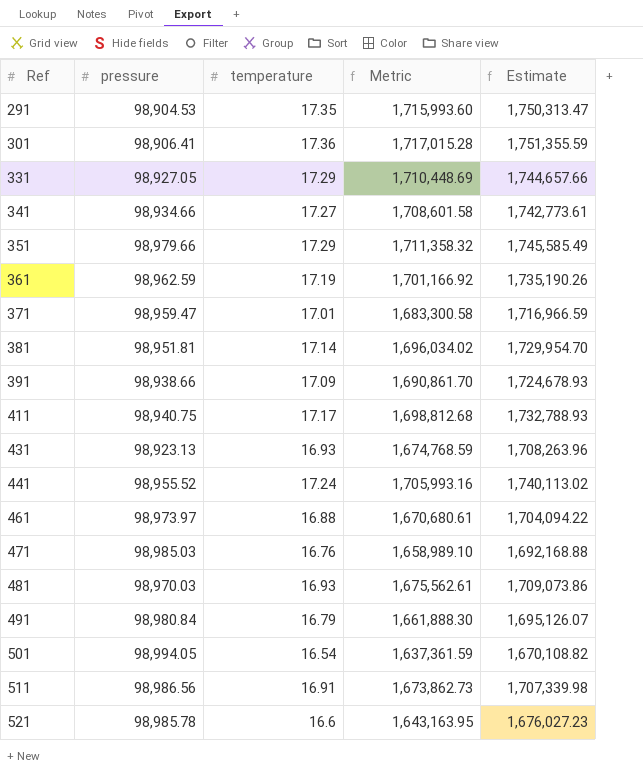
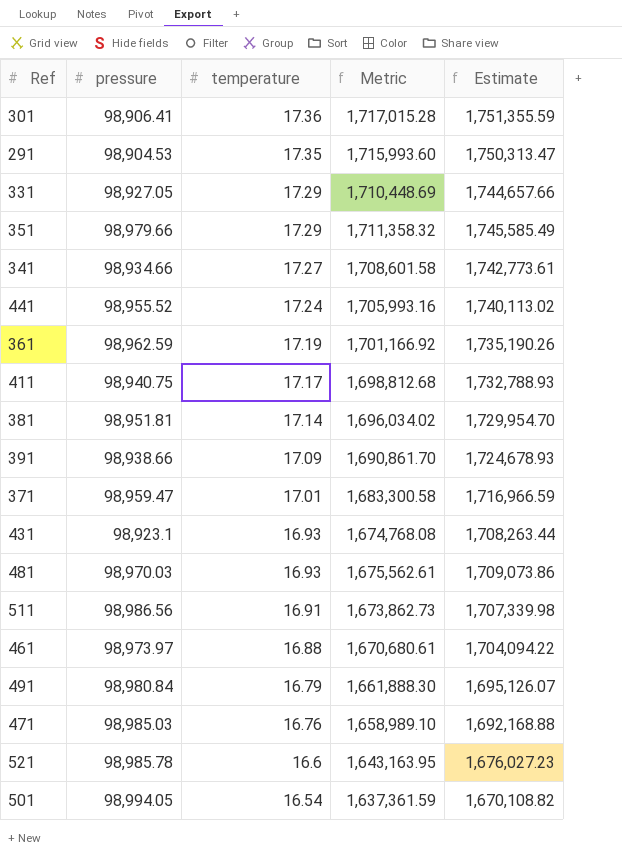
row order: Ref ascending -> temperature descending
431 | pressure: 98,923.13 -> 98,923.1
431 | Metric: 1,674,768.59 -> 1,674,768.08
431 | Estimate: 1,708,263.96 -> 1,708,263.44

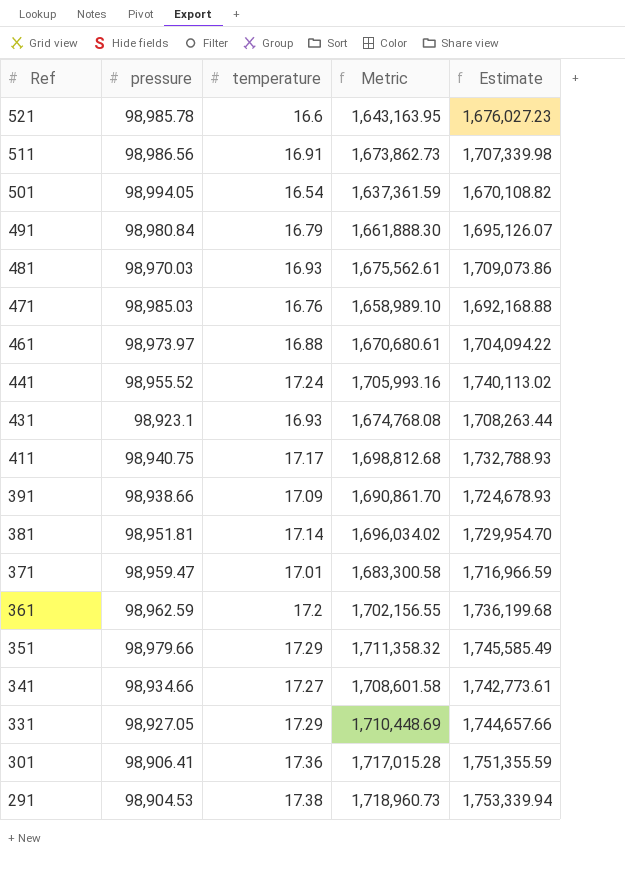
row order: temperature descending -> Ref descending
361 | temperature: 17.19 -> 17.2
361 | Metric: 1,701,166.92 -> 1,702,156.55
361 | Estimate: 1,735,190.26 -> 1,736,199.68
291 | temperature: 17.35 -> 17.38
291 | Metric: 1,715,993.60 -> 1,718,960.73
291 | Estimate: 1,750,313.47 -> 1,753,339.94

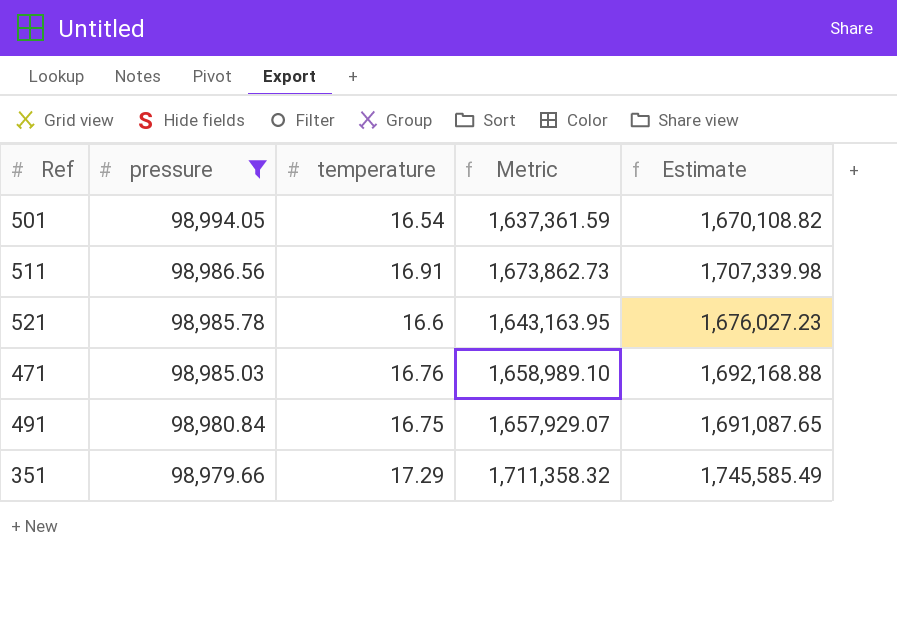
filter: none -> pressure >= 98,979.66
row order: Ref descending -> pressure descending
491 | temperature: 16.79 -> 16.75
491 | Metric: 1,661,888.30 -> 1,657,929.07
491 | Estimate: 1,695,126.07 -> 1,691,087.65

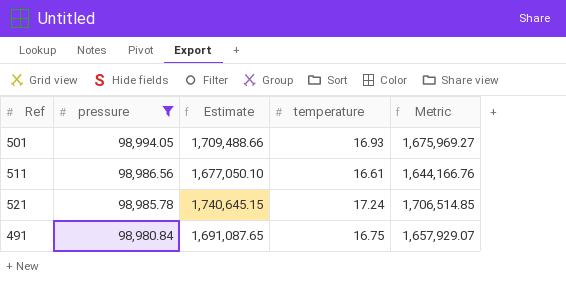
column Estimate | position: 5 -> 3
row 471: 98,985.03 | 16.76 | 1,658,989.10 | 1,692,168.88 -> none
row 351: 98,979.66 | 17.29 | 1,711,358.32 | 1,745,585.49 -> none
501 | Estimate: 1,670,108.82 -> 1,709,488.66
501 | temperature: 16.54 -> 16.93
501 | Metric: 1,637,361.59 -> 1,675,969.27
511 | Estimate: 1,707,339.98 -> 1,677,050.10
511 | temperature: 16.91 -> 16.61
511 | Metric: 1,673,862.73 -> 1,644,166.76
521 | Estimate: 1,676,027.23 -> 1,740,645.15
521 | temperature: 16.6 -> 17.24
521 | Metric: 1,643,163.95 -> 1,706,514.85

